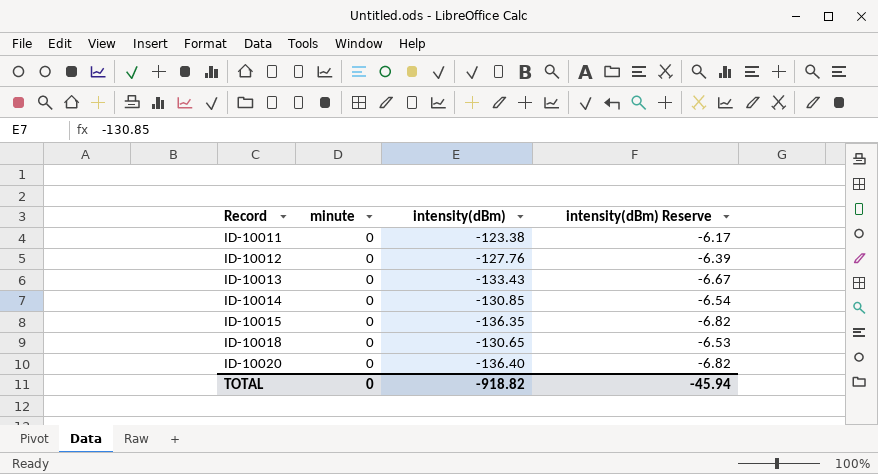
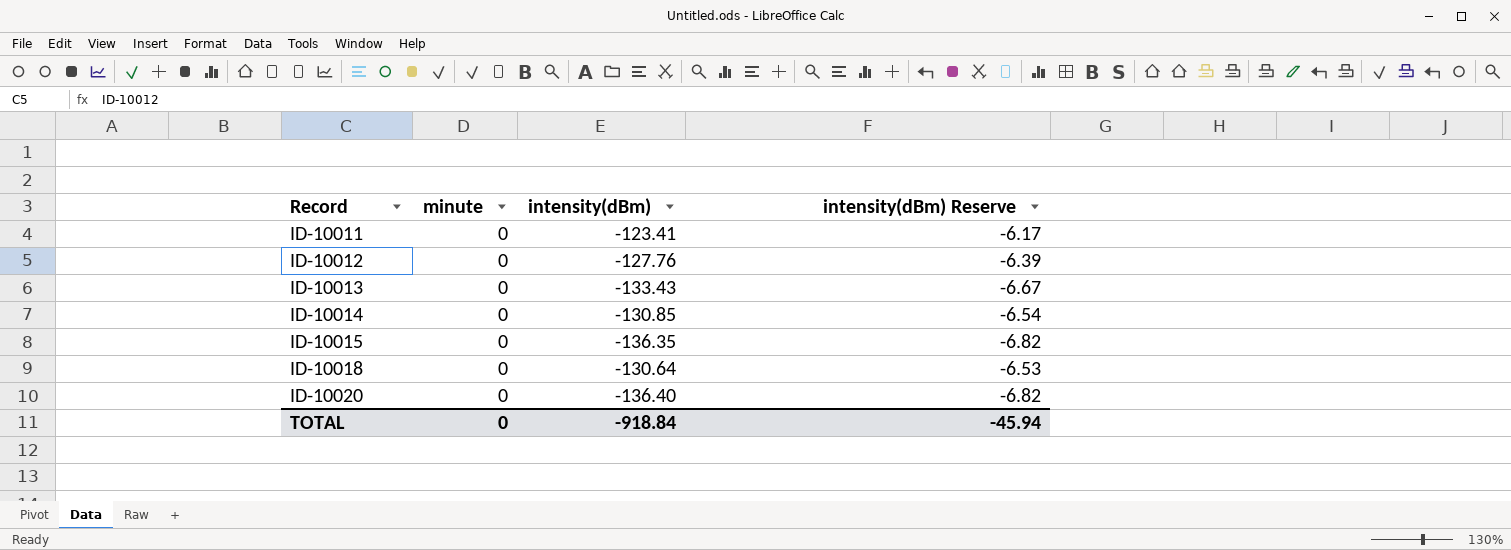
ID-10011 | intensity(dBm): -123.38 -> -123.41
ID-10018 | intensity(dBm): -130.65 -> -130.64
TOTAL | intensity(dBm): -918.82 -> -918.84

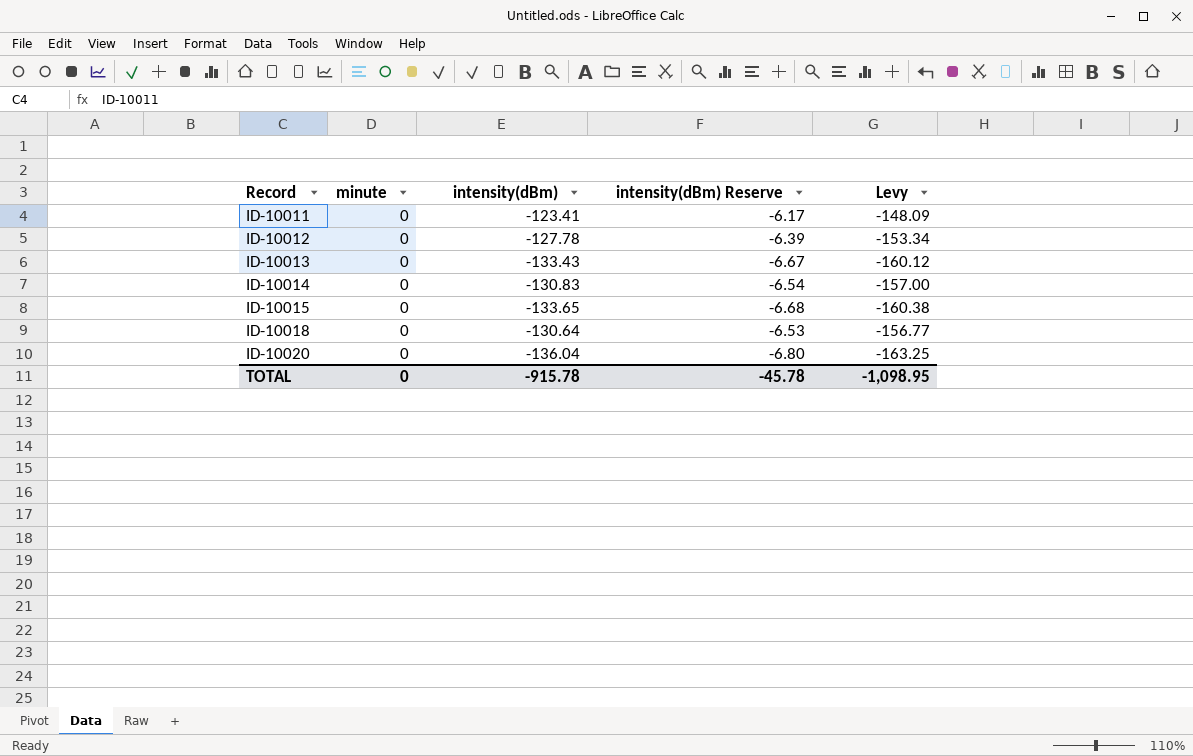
column Levy | formula: none -> [intensity(dBm)] * 1.2
ID-10012 | intensity(dBm): -127.76 -> -127.78
ID-10014 | intensity(dBm): -130.85 -> -130.83
ID-10015 | intensity(dBm): -136.35 -> -133.65
ID-10015 | intensity(dBm) Reserve: -6.82 -> -6.68
ID-10020 | intensity(dBm): -136.40 -> -136.04
ID-10020 | intensity(dBm) Reserve: -6.82 -> -6.80
TOTAL | intensity(dBm): -918.84 -> -915.78
TOTAL | intensity(dBm) Reserve: -45.94 -> -45.78

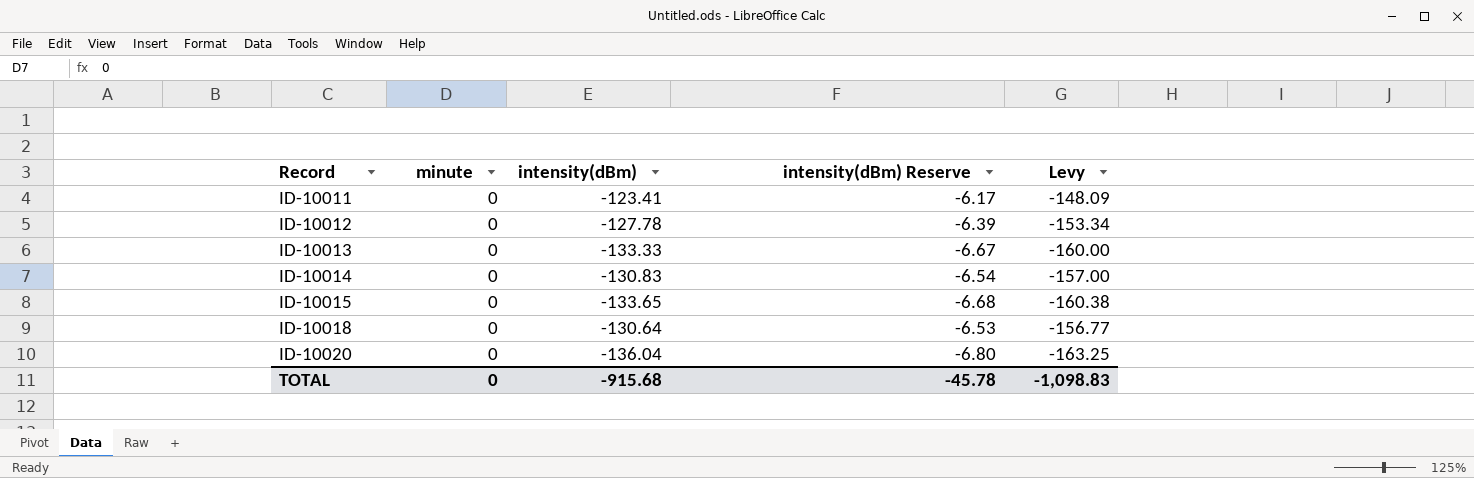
ID-10013 | intensity(dBm): -133.43 -> -133.33
ID-10013 | Levy: -160.12 -> -160.00
TOTAL | intensity(dBm): -915.78 -> -915.68
TOTAL | Levy: -1,098.95 -> -1,098.83

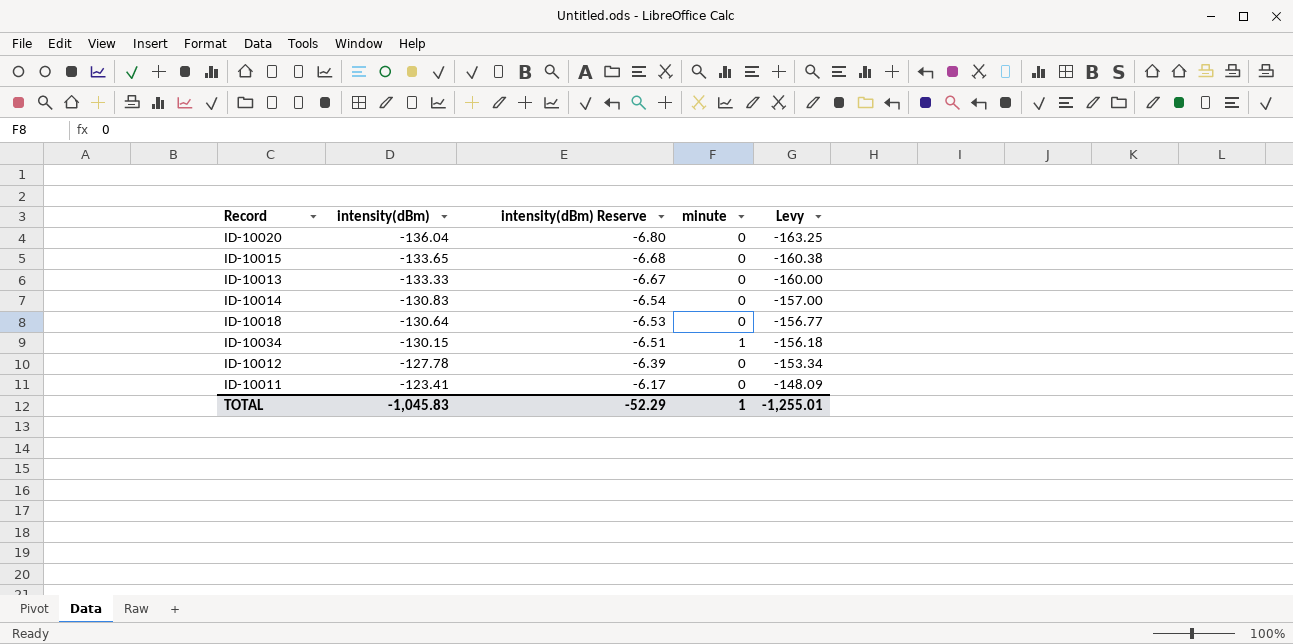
row order: Record ascending -> intensity(dBm) ascending
column minute | position: 2 -> 4
row ID-10034: none -> -130.15 | -6.51 | 1 | -156.18
TOTAL | intensity(dBm): -915.68 -> -1,045.83
TOTAL | intensity(dBm) Reserve: -45.78 -> -52.29
TOTAL | minute: 0 -> 1
TOTAL | Levy: -1,098.83 -> -1,255.01

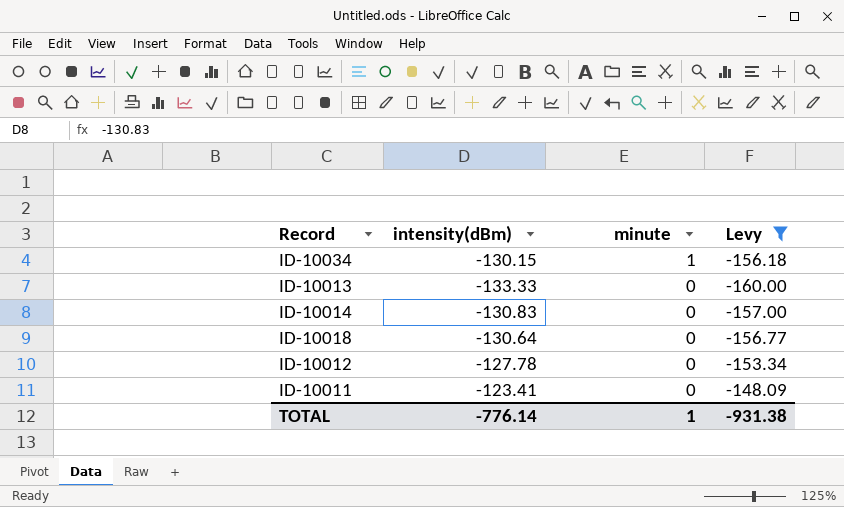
filter: none -> Levy >= -160.00
row order: intensity(dBm) ascending -> minute descending
column intensity(dBm) Reserve | formula: [intensity(dBm)] * 0.05 -> none
TOTAL | intensity(dBm): -1,045.83 -> -776.14
TOTAL | Levy: -1,255.01 -> -931.38

